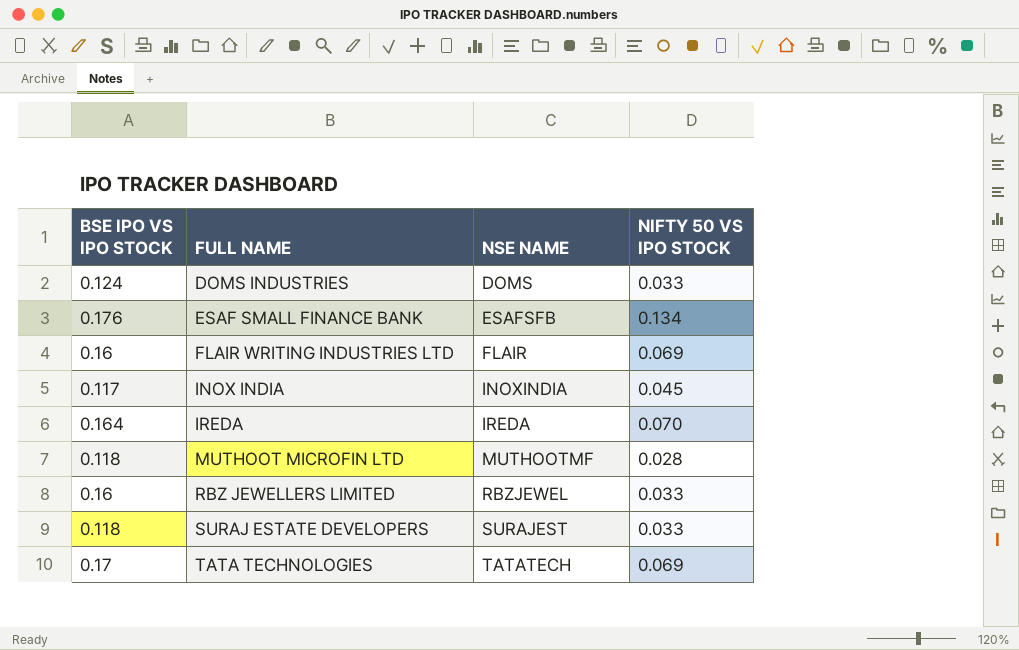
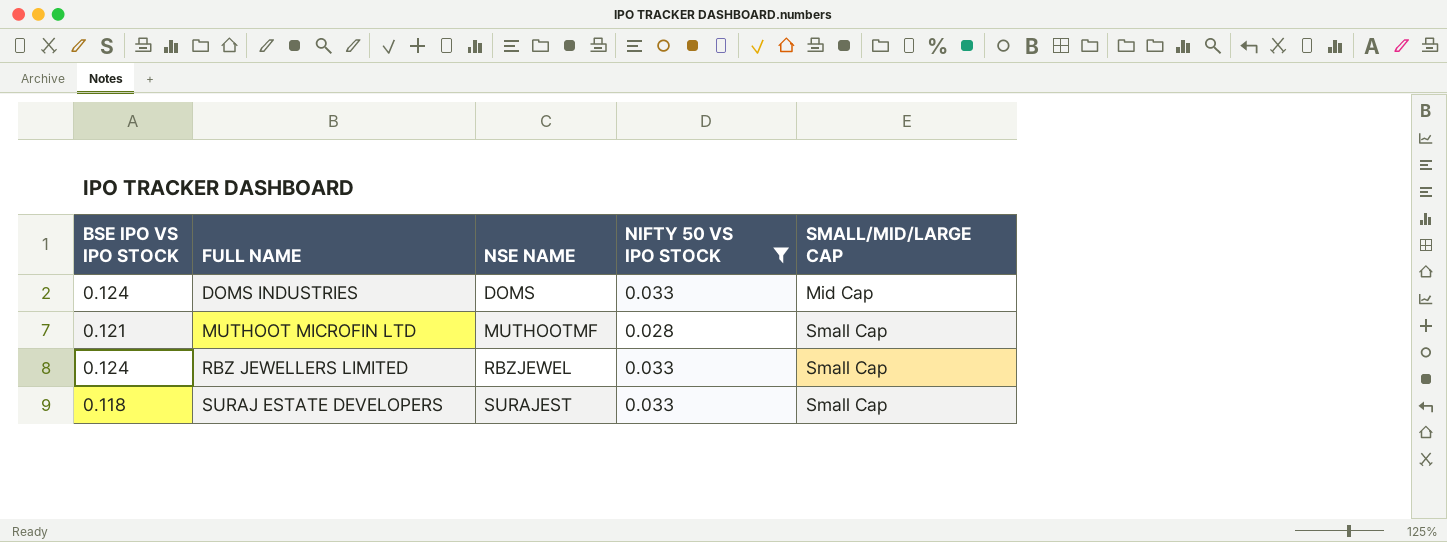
filter: none -> NIFTY 50 VS IPO STOCK <= 0.033
column SMALL/MID/LARGE CAP | position: none -> 5
MUTHOOT MICROFIN LTD | BSE IPO VS IPO STOCK: 0.118 -> 0.121
RBZ JEWELLERS LIMITED | BSE IPO VS IPO STOCK: 0.16 -> 0.124

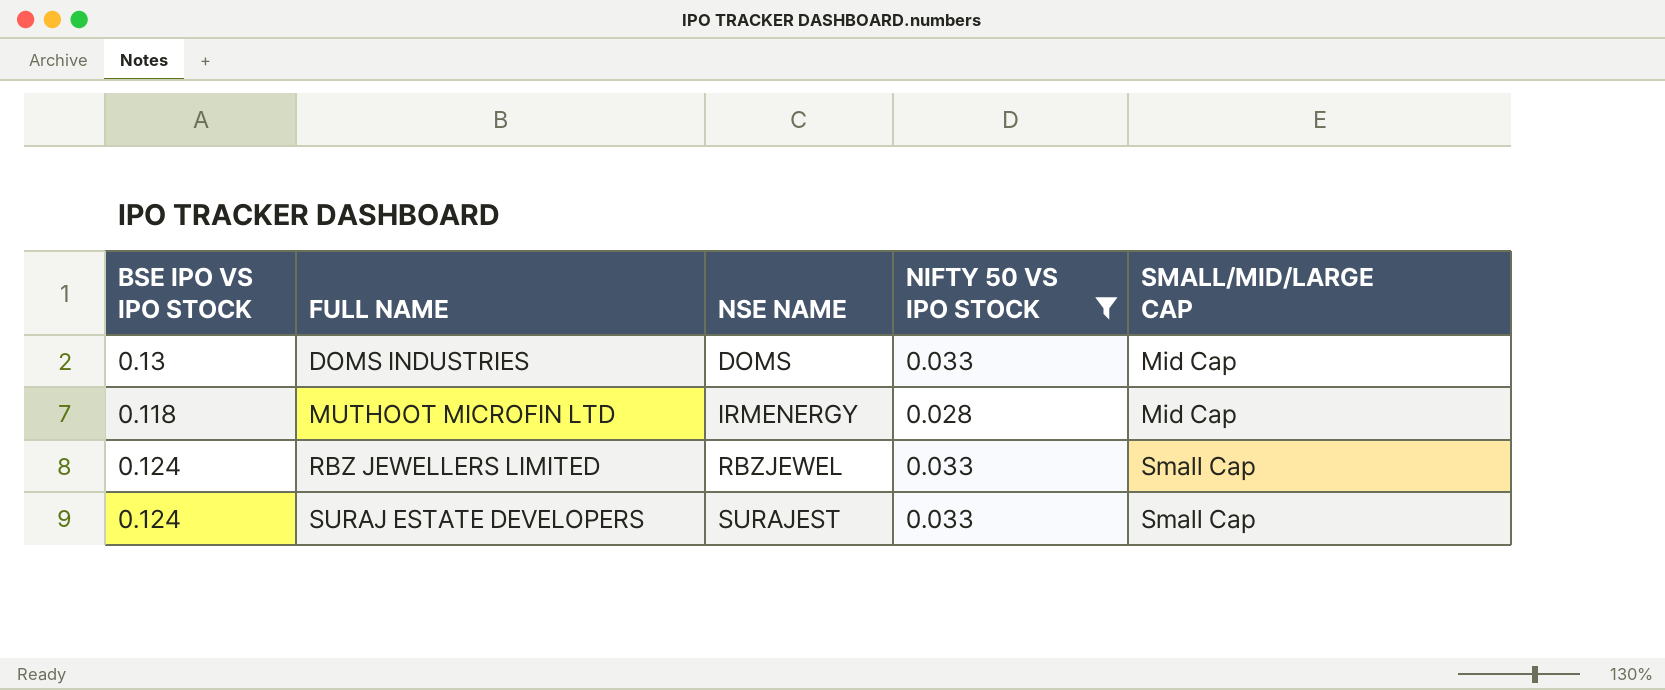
DOMS INDUSTRIES | BSE IPO VS IPO STOCK: 0.124 -> 0.13
MUTHOOT MICROFIN LTD | BSE IPO VS IPO STOCK: 0.121 -> 0.118
MUTHOOT MICROFIN LTD | NSE NAME: MUTHOOTMF -> IRMENERGY
MUTHOOT MICROFIN LTD | SMALL/MID/LARGE CAP: Small Cap -> Mid Cap
SURAJ ESTATE DEVELOPERS | BSE IPO VS IPO STOCK: 0.118 -> 0.124

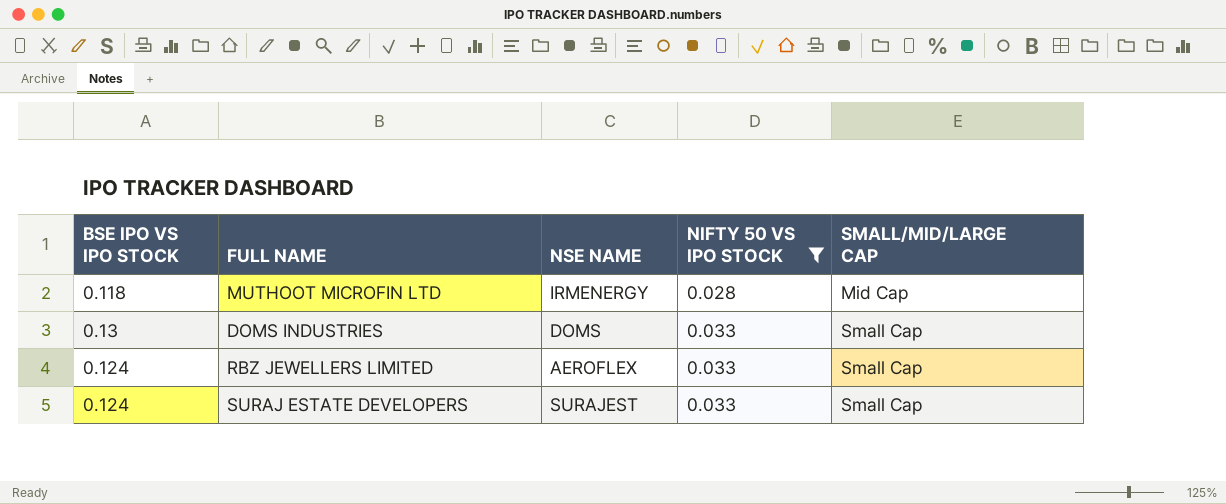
row order: FULL NAME ascending -> NIFTY 50 VS IPO STOCK ascending
DOMS INDUSTRIES | SMALL/MID/LARGE CAP: Mid Cap -> Small Cap
RBZ JEWELLERS LIMITED | NSE NAME: RBZJEWEL -> AEROFLEX

